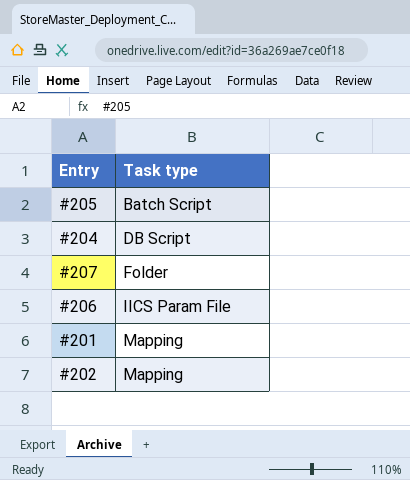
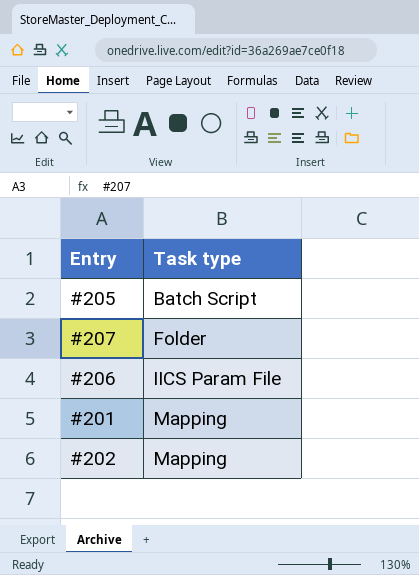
row #204: DB Script -> none

